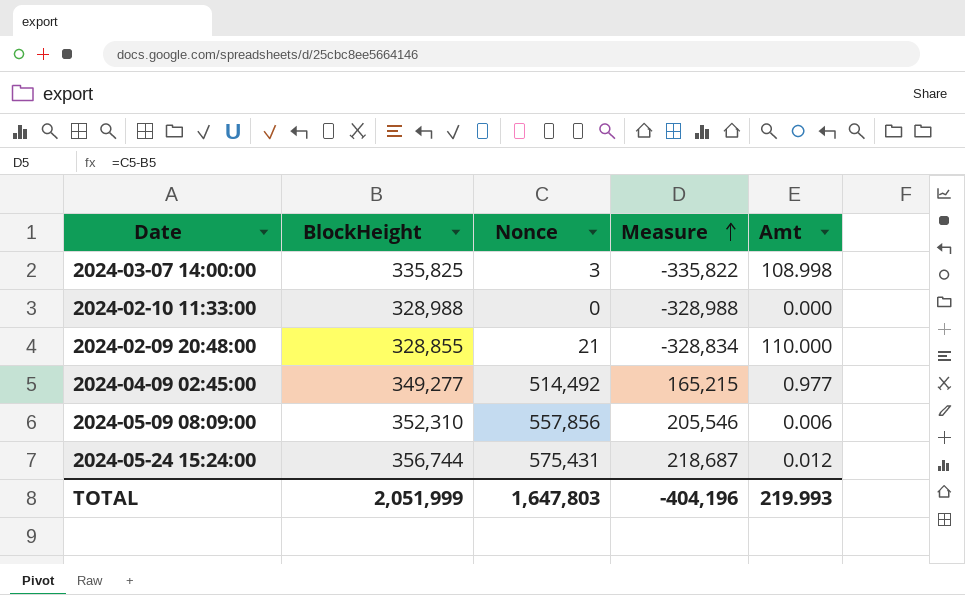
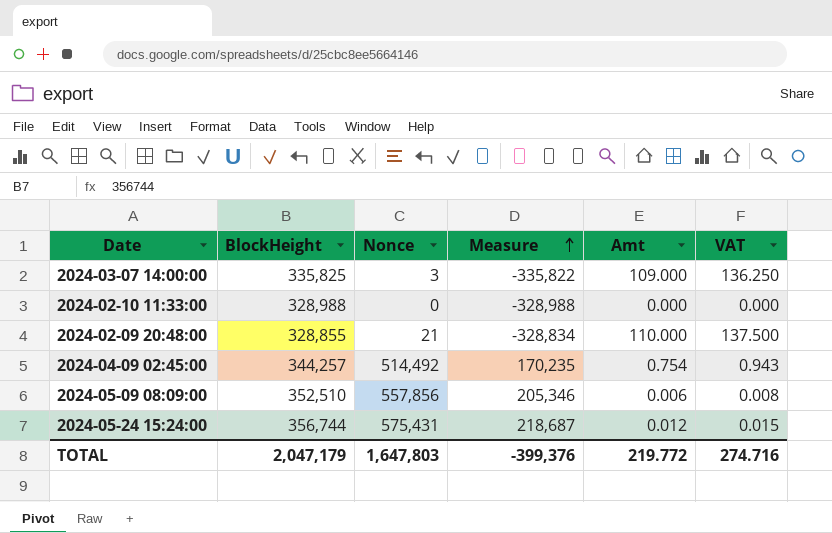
column VAT | formula: none -> [Amt] * 1.25
2024-03-07 14:00:00 | Amt: 108.998 -> 109.000
2024-04-09 02:45:00 | BlockHeight: 349,277 -> 344,257
2024-04-09 02:45:00 | Measure: 165,215 -> 170,235
2024-04-09 02:45:00 | Amt: 0.977 -> 0.754
2024-05-09 08:09:00 | BlockHeight: 352,310 -> 352,510
2024-05-09 08:09:00 | Measure: 205,546 -> 205,346
TOTAL | BlockHeight: 2,051,999 -> 2,047,179
TOTAL | Measure: -404,196 -> -399,376
TOTAL | Amt: 219.993 -> 219.772

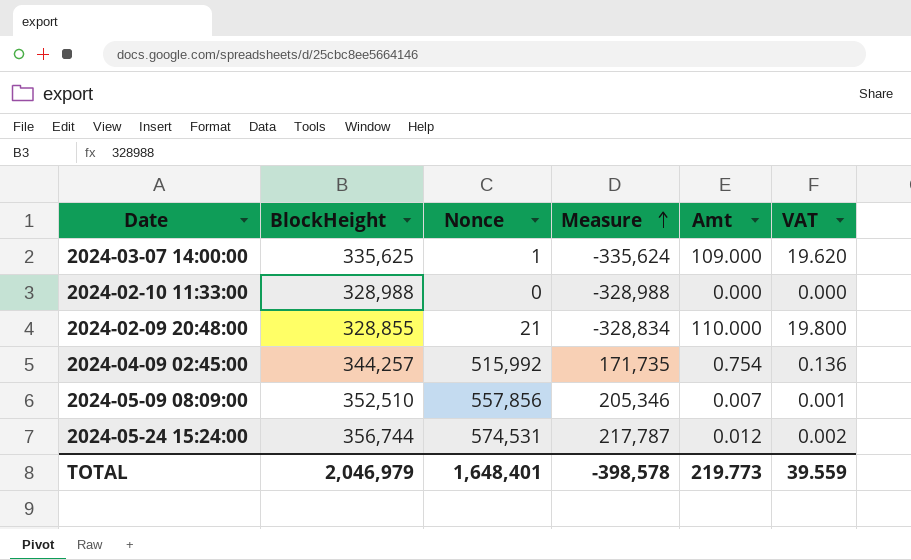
column VAT | formula: [Amt] * 1.25 -> [Amt] * 0.18
2024-03-07 14:00:00 | BlockHeight: 335,825 -> 335,625
2024-03-07 14:00:00 | Nonce: 3 -> 1
2024-03-07 14:00:00 | Measure: -335,822 -> -335,624
2024-04-09 02:45:00 | Nonce: 514,492 -> 515,992
2024-04-09 02:45:00 | Measure: 170,235 -> 171,735
2024-05-09 08:09:00 | Amt: 0.006 -> 0.007
2024-05-24 15:24:00 | Nonce: 575,431 -> 574,531
2024-05-24 15:24:00 | Measure: 218,687 -> 217,787
TOTAL | BlockHeight: 2,047,179 -> 2,046,979
TOTAL | Nonce: 1,647,803 -> 1,648,401
TOTAL | Measure: -399,376 -> -398,578
TOTAL | Amt: 219.772 -> 219.773
TOTAL | VAT: 274.716 -> 39.559

